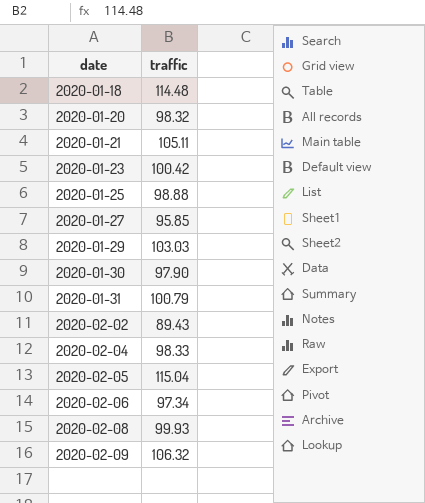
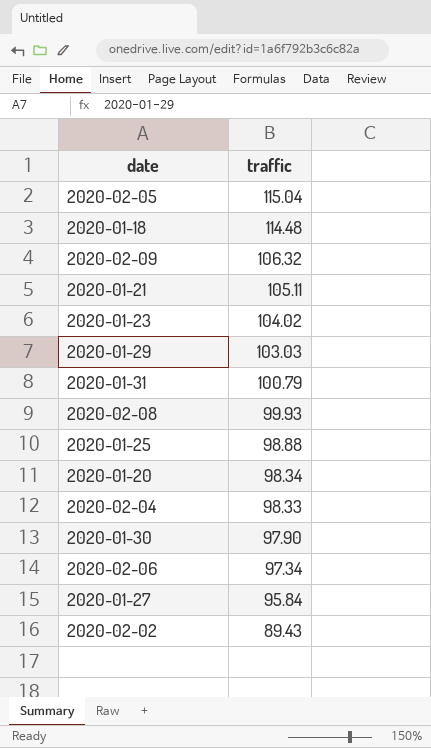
row order: date ascending -> traffic descending
2020-01-23 | traffic: 100.42 -> 104.02
2020-01-20 | traffic: 98.32 -> 98.34
2020-01-27 | traffic: 95.85 -> 95.84

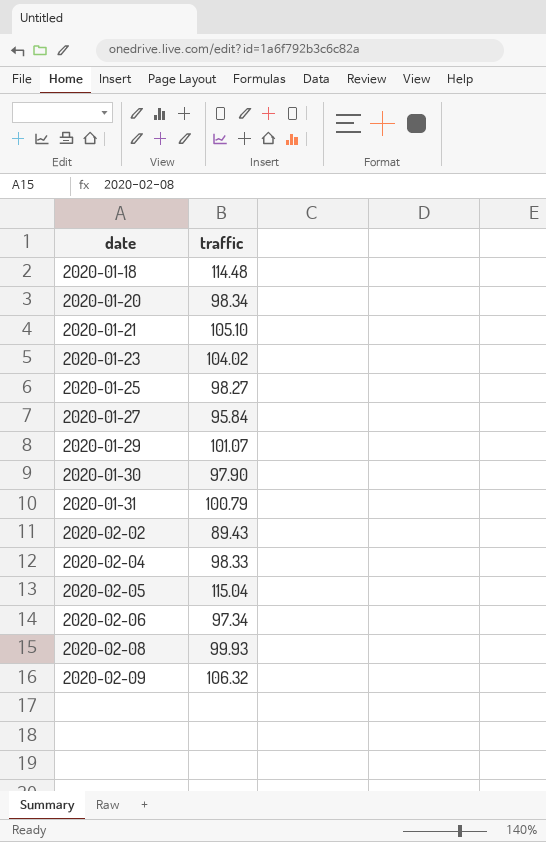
row order: traffic descending -> date ascending
2020-01-21 | traffic: 105.11 -> 105.10
2020-01-25 | traffic: 98.88 -> 98.27
2020-01-29 | traffic: 103.03 -> 101.07

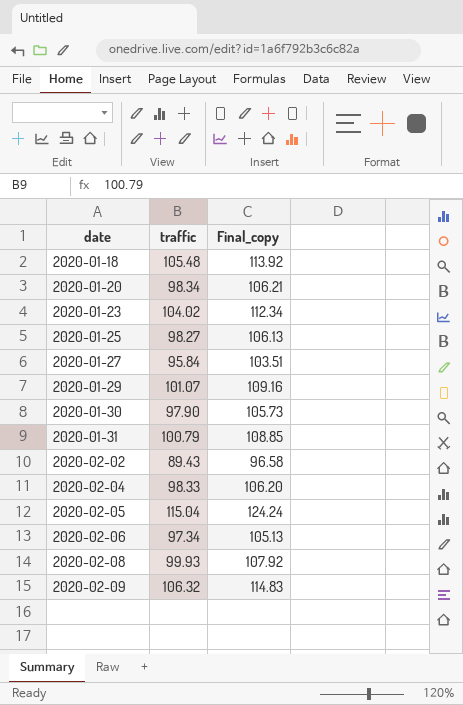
column Final_copy | formula: none -> [traffic] * 1.08
row 2020-01-21: 105.10 -> none
2020-01-18 | traffic: 114.48 -> 105.48

